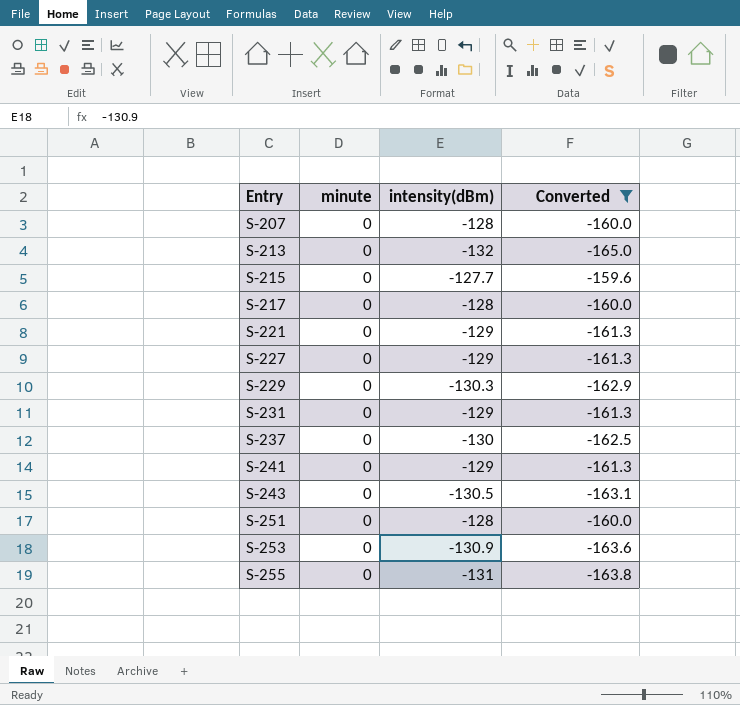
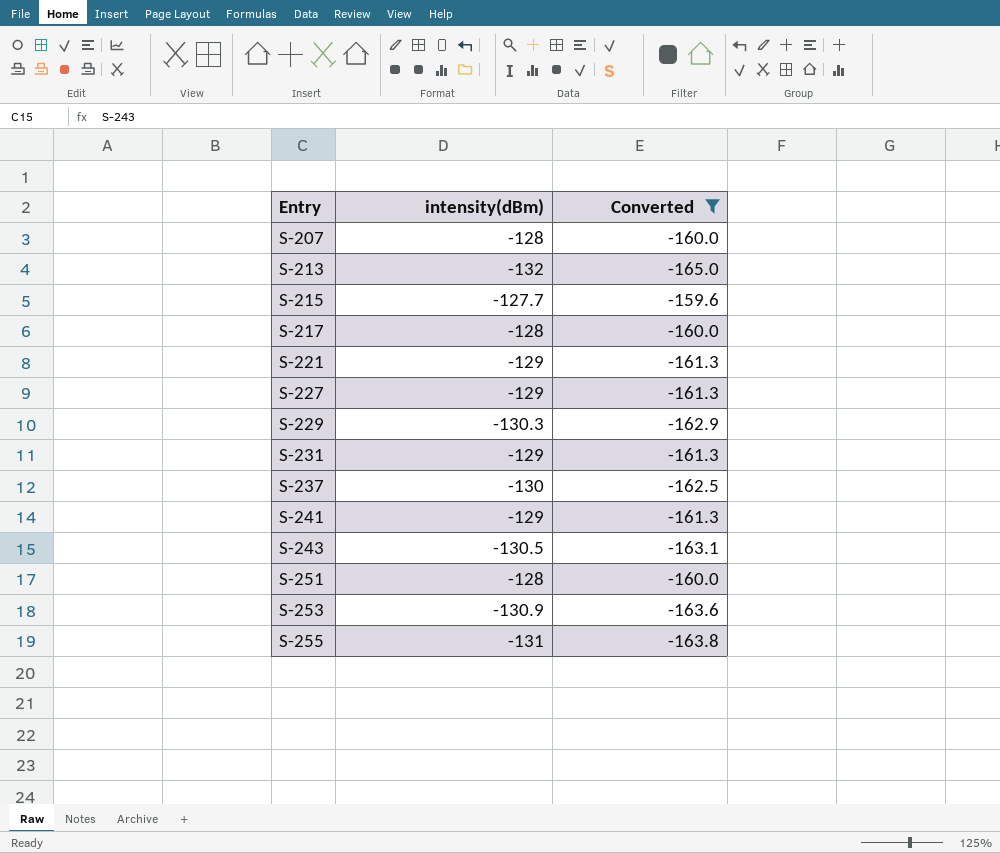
column minute | position: 2 -> none

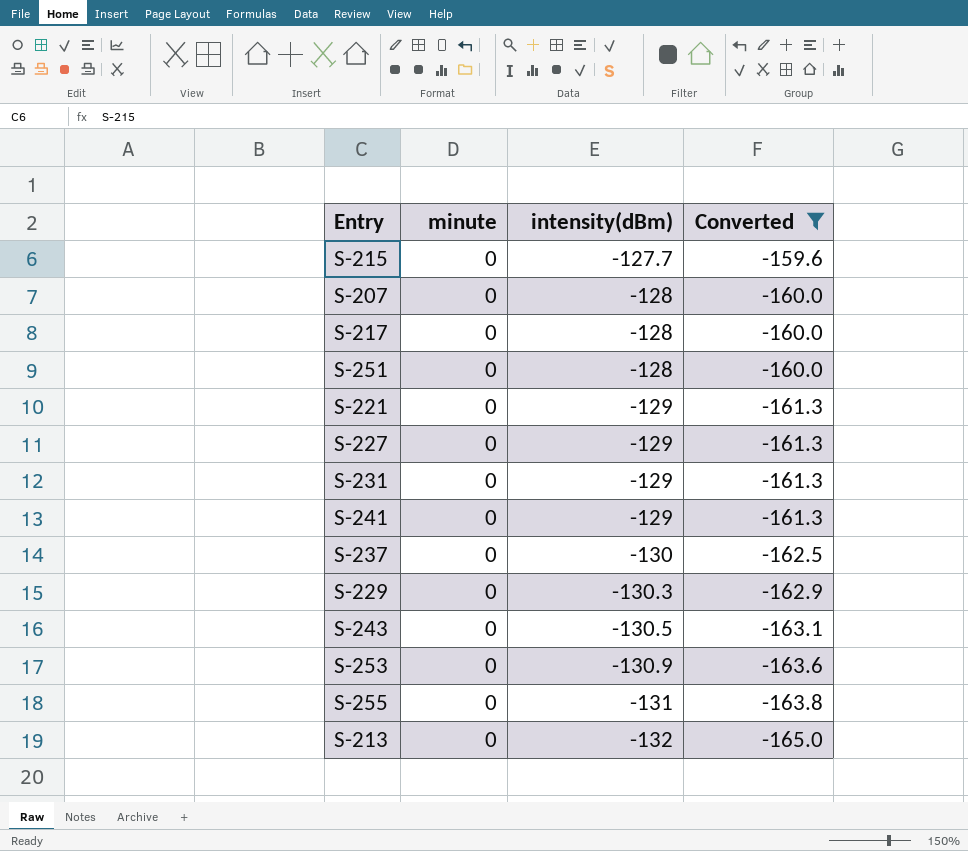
row order: Entry ascending -> intensity(dBm) descending
column minute | position: none -> 2

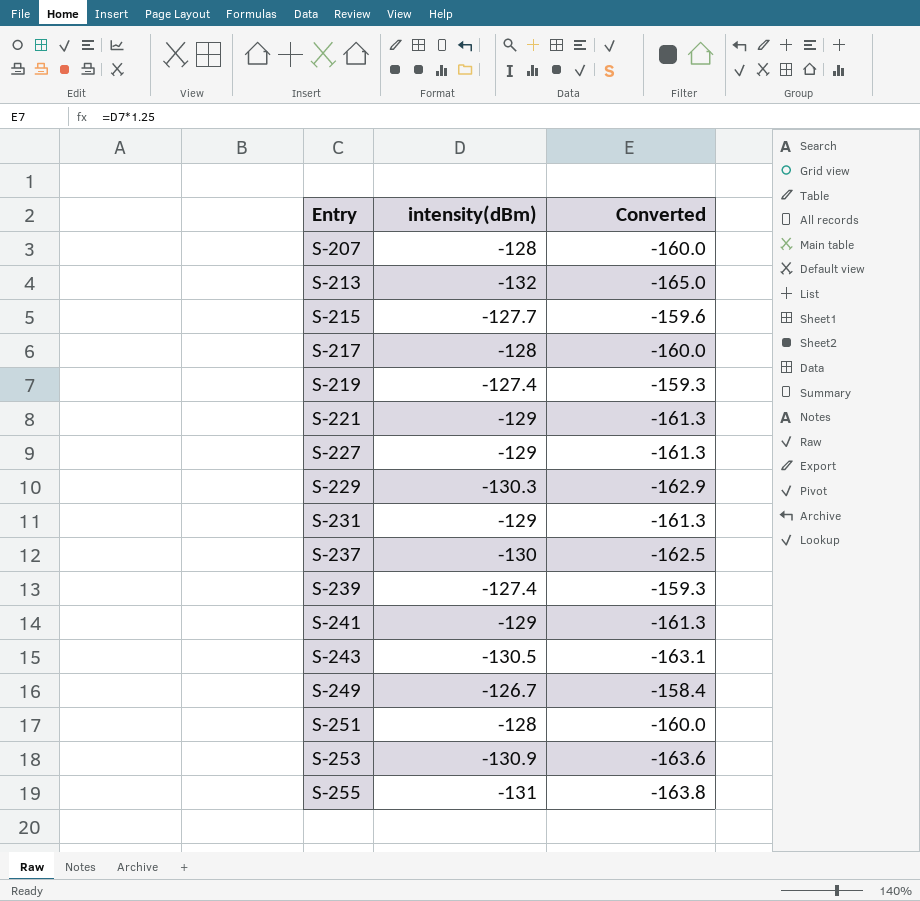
filter: Converted <= -159.6 -> none
row order: intensity(dBm) descending -> Entry ascending
column minute | position: 2 -> none

